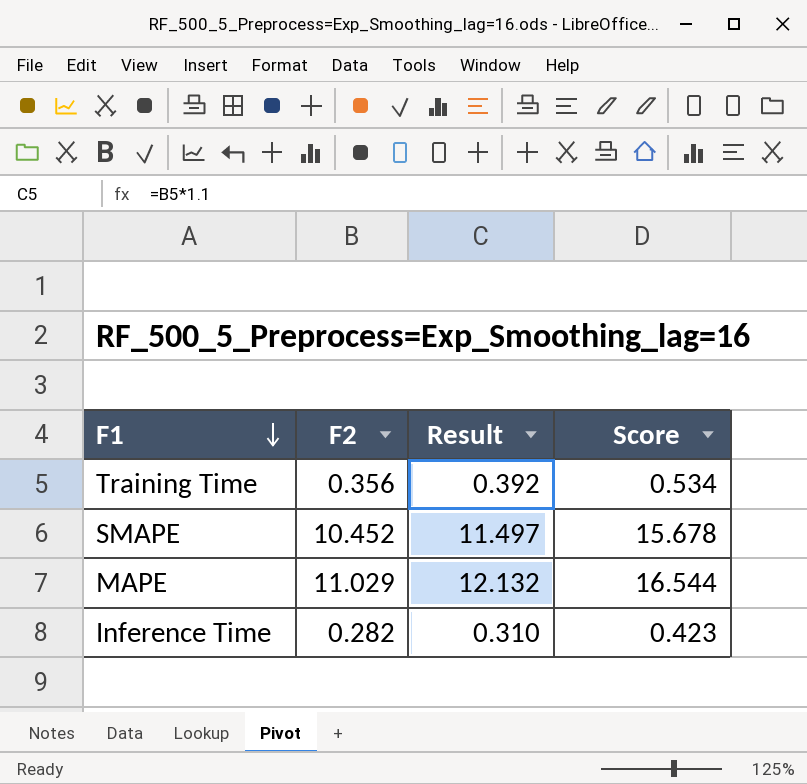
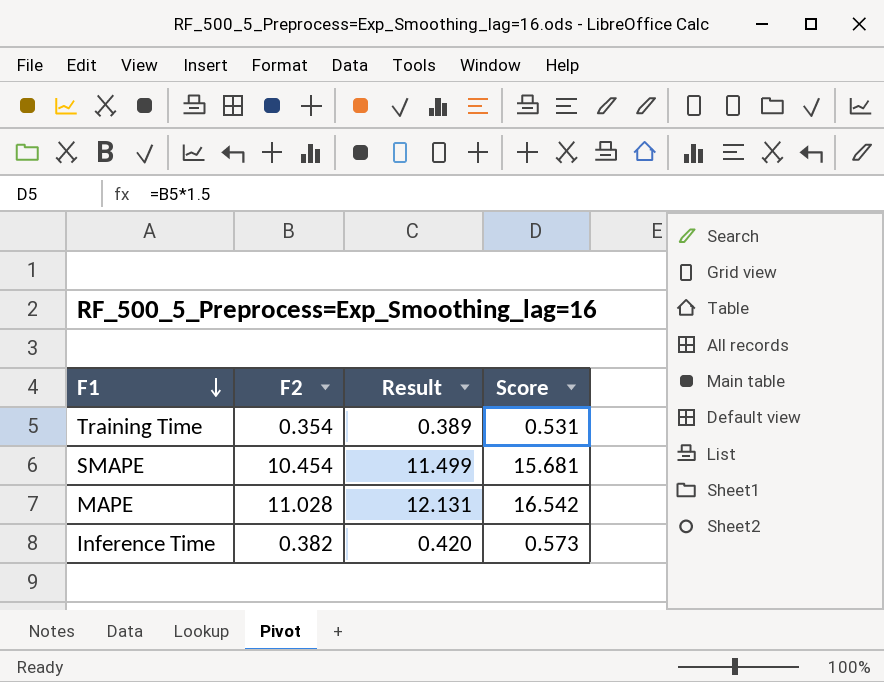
Training Time | F2: 0.356 -> 0.354
Training Time | Result: 0.392 -> 0.389
Training Time | Score: 0.534 -> 0.531
SMAPE | F2: 10.452 -> 10.454
SMAPE | Result: 11.497 -> 11.499
SMAPE | Score: 15.678 -> 15.681
MAPE | F2: 11.029 -> 11.028
MAPE | Result: 12.132 -> 12.131
MAPE | Score: 16.544 -> 16.542
Inference Time | F2: 0.282 -> 0.382
Inference Time | Result: 0.310 -> 0.420
Inference Time | Score: 0.423 -> 0.573

